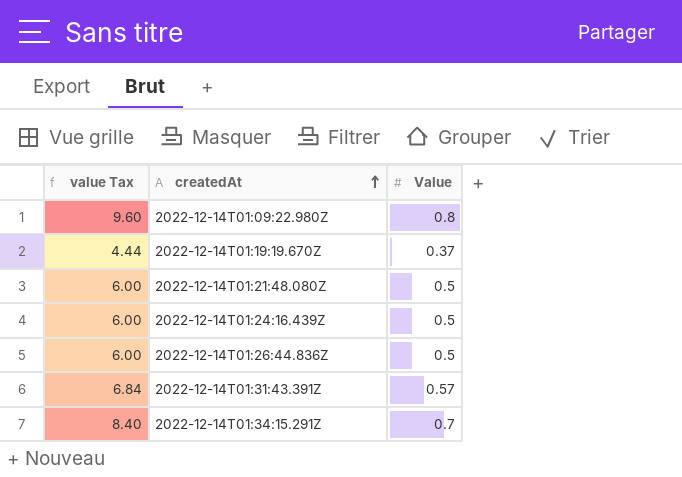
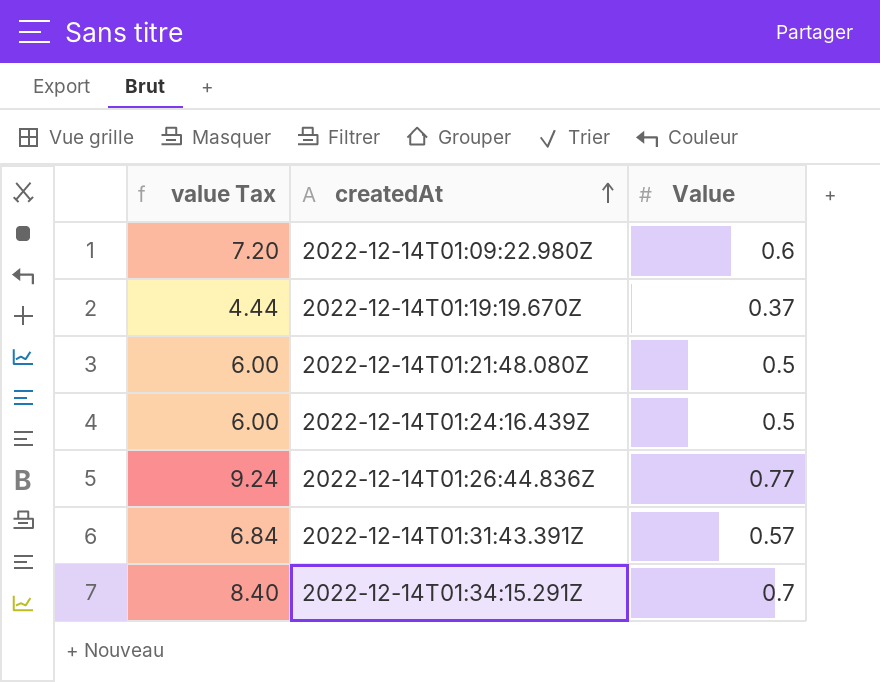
2022-12-14T01:09:22.980Z | value Tax: 9.60 -> 7.20
2022-12-14T01:09:22.980Z | Value: 0.8 -> 0.6
2022-12-14T01:26:44.836Z | value Tax: 6.00 -> 9.24
2022-12-14T01:26:44.836Z | Value: 0.5 -> 0.77

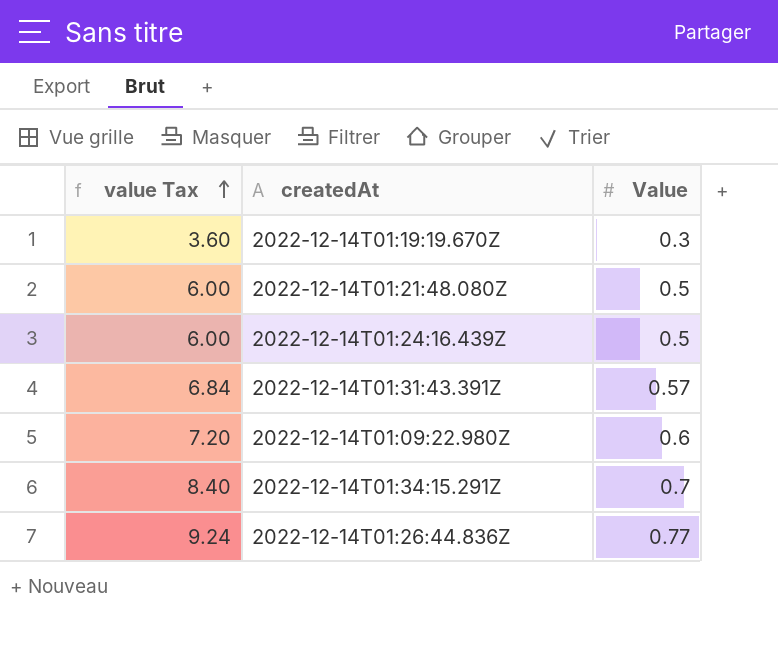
row order: createdAt ascending -> value Tax ascending
2022-12-14T01:19:19.670Z | value Tax: 4.44 -> 3.60
2022-12-14T01:19:19.670Z | Value: 0.37 -> 0.3

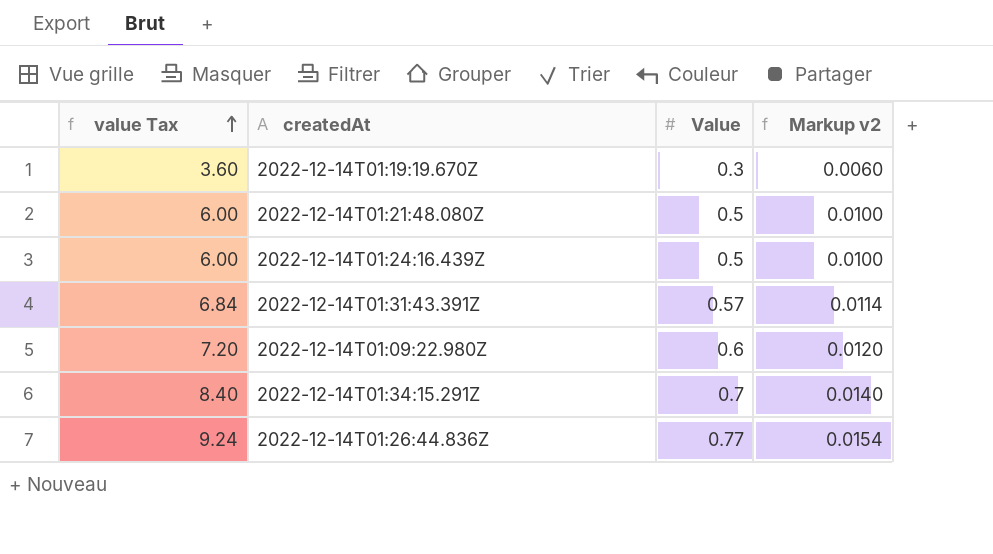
column Markup v2 | formula: none -> [Value] * 0.02

